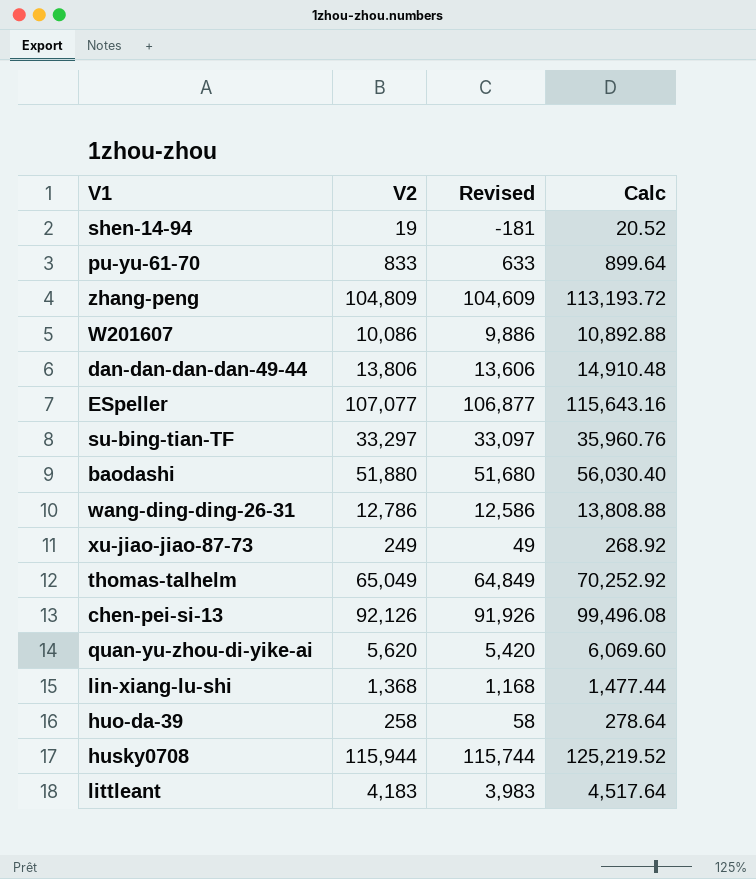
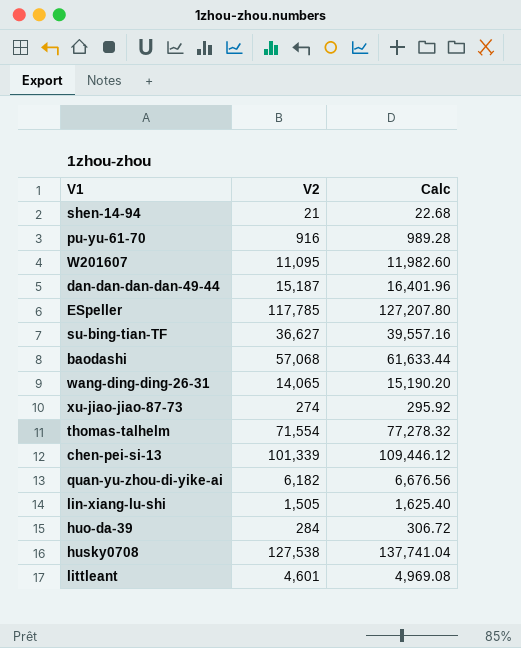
column Revised | formula: [V2] - 200 -> none
row zhang-peng: 104,809 | 104,609 | 113,193.72 -> none
shen-14-94 | V2: 19 -> 21
shen-14-94 | Calc: 20.52 -> 22.68
pu-yu-61-70 | V2: 833 -> 916
pu-yu-61-70 | Calc: 899.64 -> 989.28
W201607 | V2: 10,086 -> 11,095
W201607 | Calc: 10,892.88 -> 11,982.60
dan-dan-dan-dan-49-44 | V2: 13,806 -> 15,187
dan-dan-dan-dan-49-44 | Calc: 14,910.48 -> 16,401.96
ESpeller | V2: 107,077 -> 117,785
ESpeller | Calc: 115,643.16 -> 127,207.80
su-bing-tian-TF | V2: 33,297 -> 36,627
su-bing-tian-TF | Calc: 35,960.76 -> 39,557.16
baodashi | V2: 51,880 -> 57,068
baodashi | Calc: 56,030.40 -> 61,633.44
wang-ding-ding-26-31 | V2: 12,786 -> 14,065
wang-ding-ding-26-31 | Calc: 13,808.88 -> 15,190.20
xu-jiao-jiao-87-73 | V2: 249 -> 274
xu-jiao-jiao-87-73 | Calc: 268.92 -> 295.92
thomas-talhelm | V2: 65,049 -> 71,554
thomas-talhelm | Calc: 70,252.92 -> 77,278.32
chen-pei-si-13 | V2: 92,126 -> 101,339
chen-pei-si-13 | Calc: 99,496.08 -> 109,446.12
quan-yu-zhou-di-yike-ai | V2: 5,620 -> 6,182
quan-yu-zhou-di-yike-ai | Calc: 6,069.60 -> 6,676.56
lin-xiang-lu-shi | V2: 1,368 -> 1,505
lin-xiang-lu-shi | Calc: 1,477.44 -> 1,625.40
huo-da-39 | V2: 258 -> 284
huo-da-39 | Calc: 278.64 -> 306.72
husky0708 | V2: 115,944 -> 127,538
husky0708 | Calc: 125,219.52 -> 137,741.04
littleant | V2: 4,183 -> 4,601
littleant | Calc: 4,517.64 -> 4,969.08

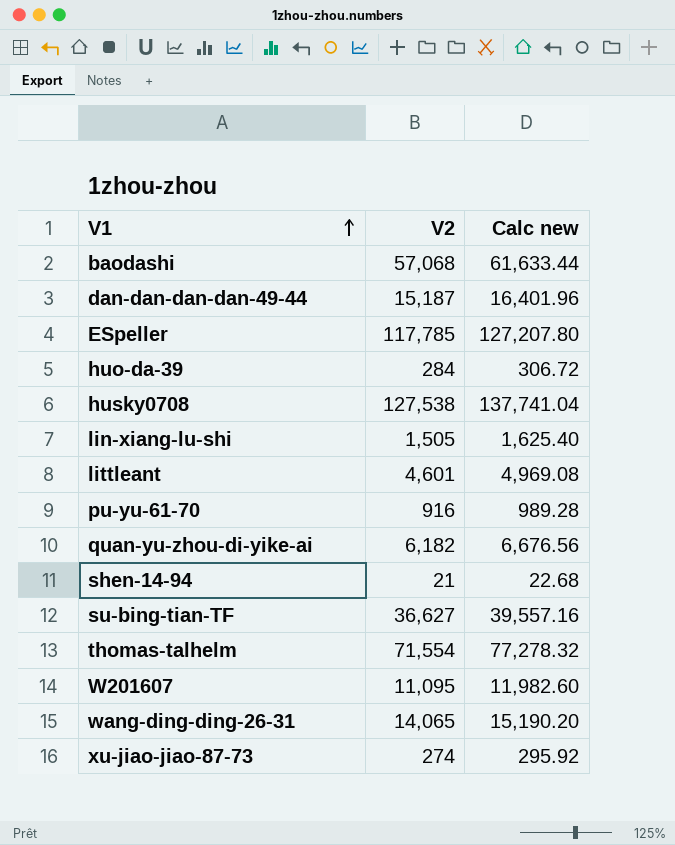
row order: none -> V1 ascending
column name: Calc -> Calc new
row chen-pei-si-13: 101,339 | 109,446.12 -> none

